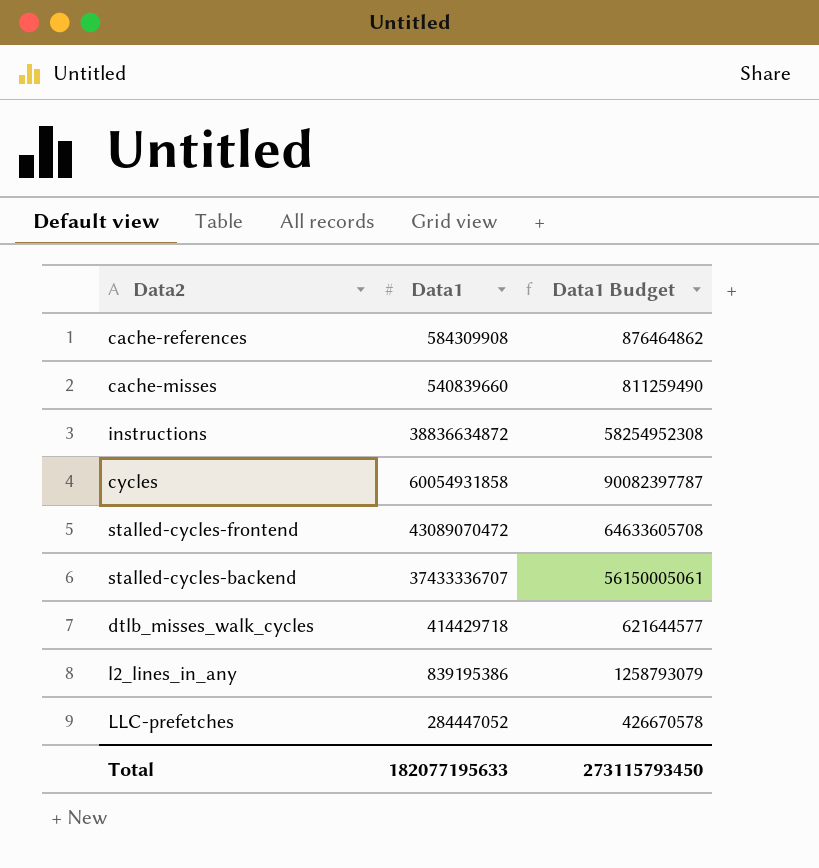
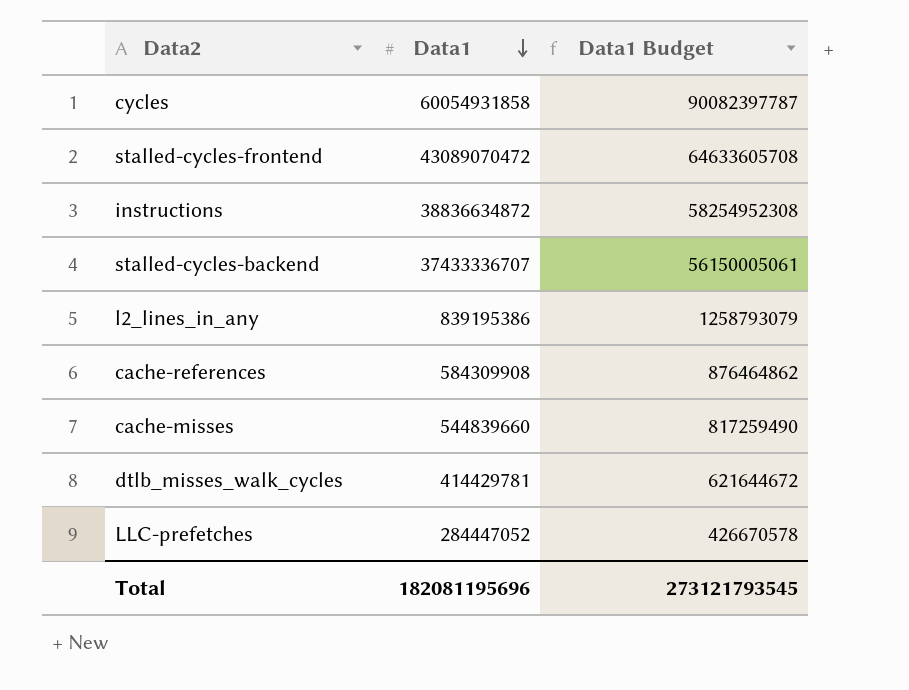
row order: none -> Data1 descending
cache-misses | Data1: 540839660 -> 544839660
cache-misses | Data1 Budget: 811259490 -> 817259490
dtlb_misses_walk_cycles | Data1: 414429718 -> 414429781
dtlb_misses_walk_cycles | Data1 Budget: 621644577 -> 621644672
Total | Data1: 182077195633 -> 182081195696
Total | Data1 Budget: 273115793450 -> 273121793545

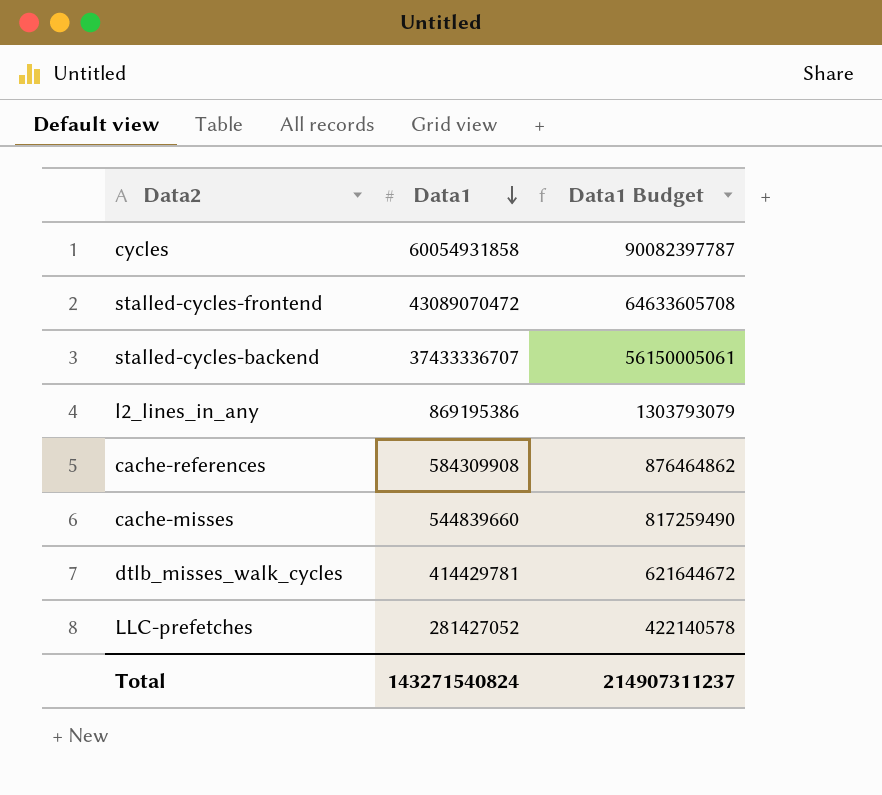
row instructions: 38836634872 | 58254952308 -> none
l2_lines_in_any | Data1: 839195386 -> 869195386
l2_lines_in_any | Data1 Budget: 1258793079 -> 1303793079
LLC-prefetches | Data1: 284447052 -> 281427052
LLC-prefetches | Data1 Budget: 426670578 -> 422140578
Total | Data1: 182081195696 -> 143271540824
Total | Data1 Budget: 273121793545 -> 214907311237

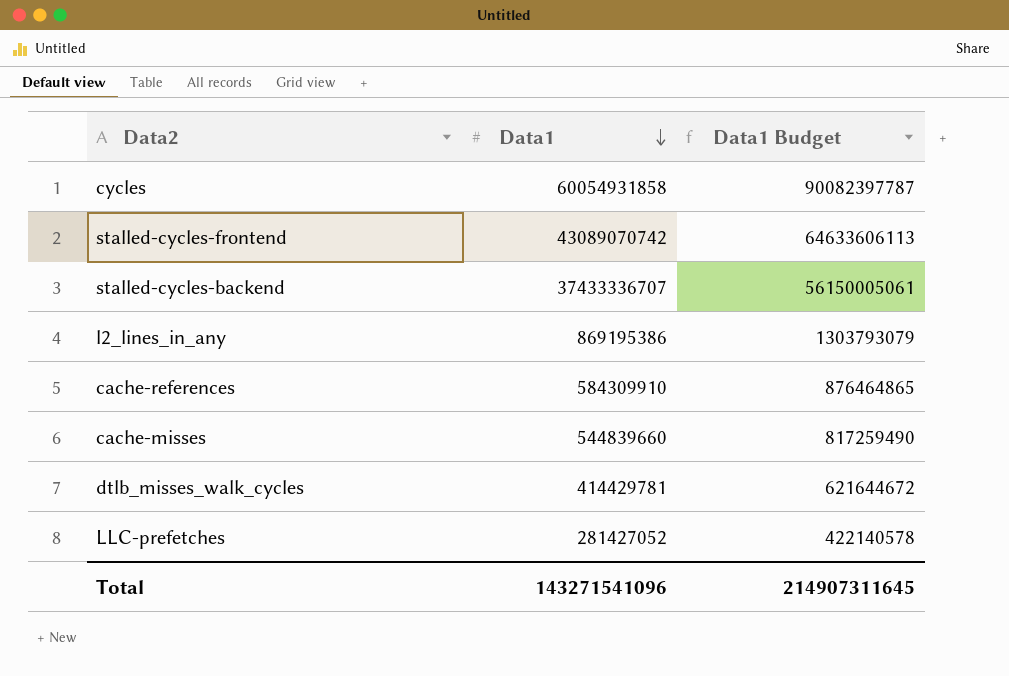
stalled-cycles-frontend | Data1: 43089070472 -> 43089070742
stalled-cycles-frontend | Data1 Budget: 64633605708 -> 64633606113
cache-references | Data1: 584309908 -> 584309910
cache-references | Data1 Budget: 876464862 -> 876464865
Total | Data1: 143271540824 -> 143271541096
Total | Data1 Budget: 214907311237 -> 214907311645

